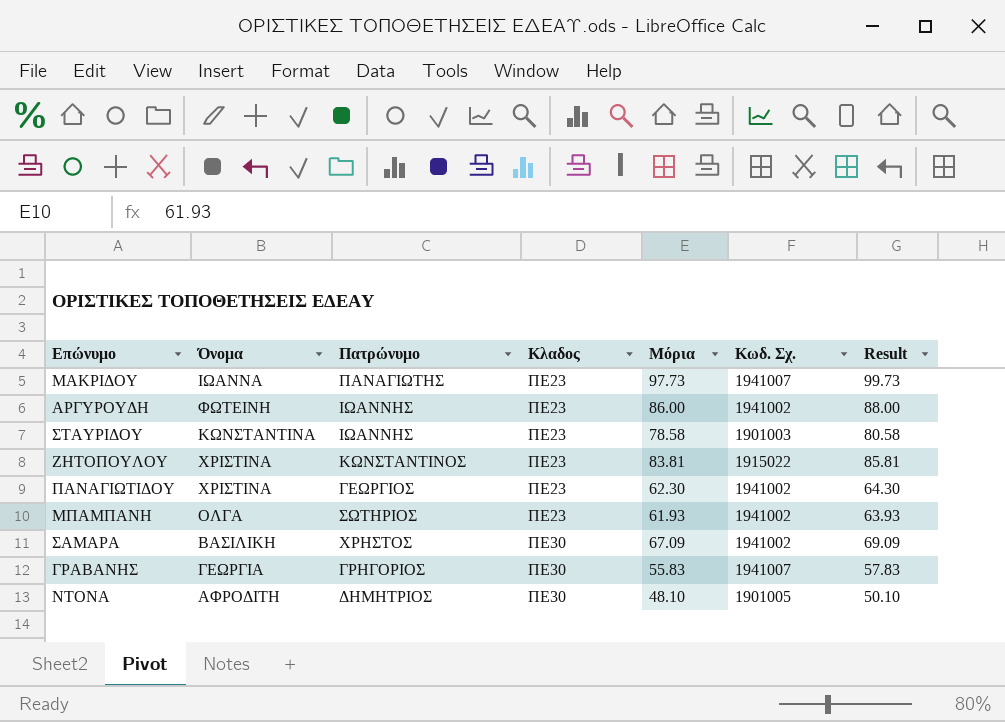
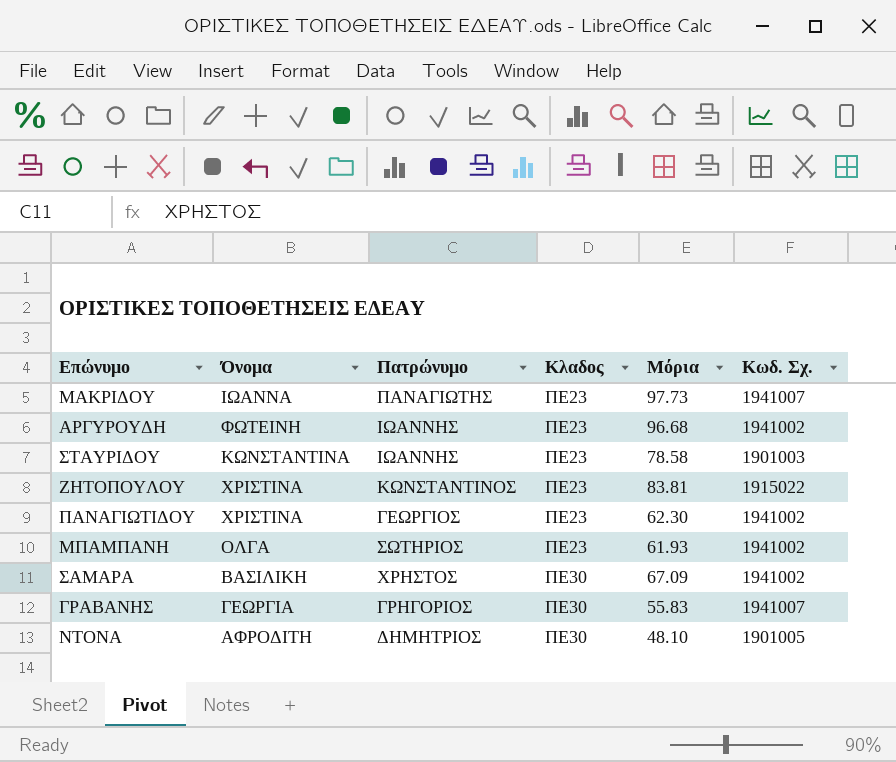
column Result | formula: [Μόρια] + 2 -> none
ΑΡΓΥΡΟΥΔΗ | Μόρια: 86.00 -> 96.68

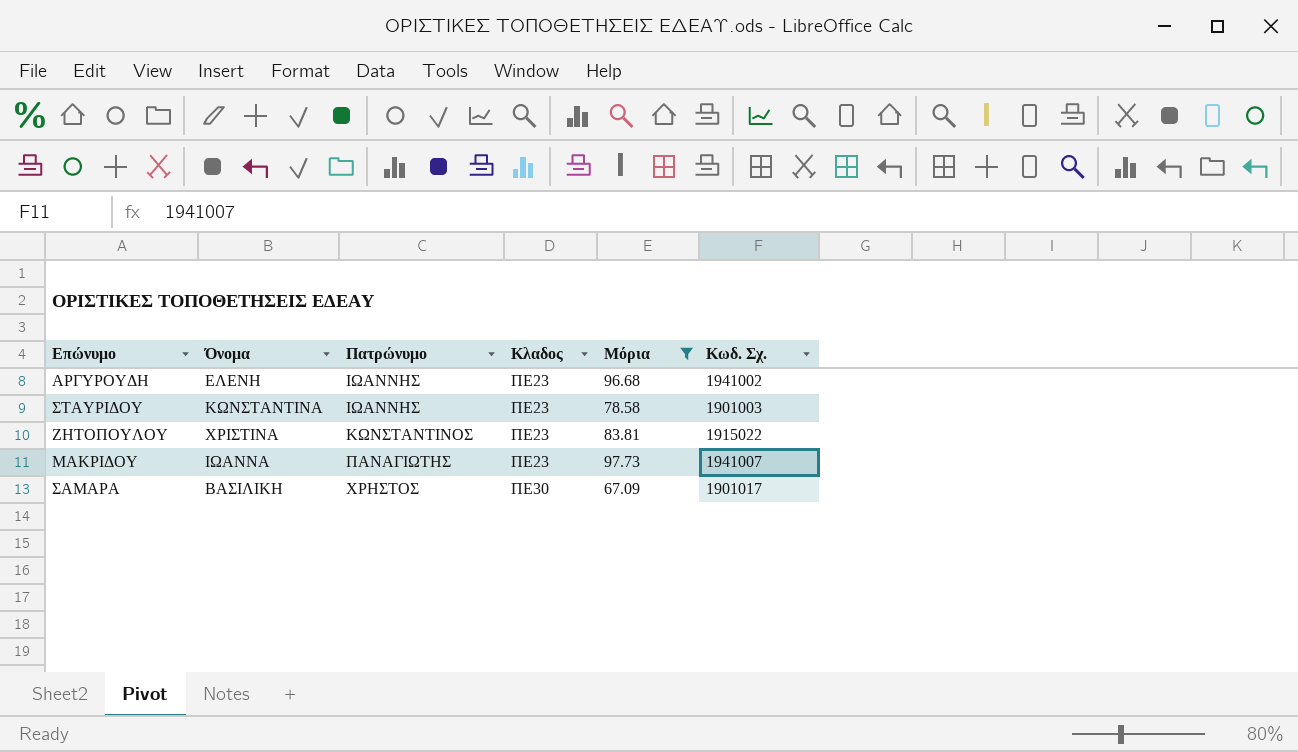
filter: none -> Μόρια >= 67.09
row order: Κλαδος ascending -> Πατρώνυμο ascending
ΑΡΓΥΡΟΥΔΗ | Όνομα: ΦΩΤΕΙΝΗ -> ΕΛΕΝΗ
ΣΑΜΑΡΑ | Κωδ. Σχ.: 1941002 -> 1901017

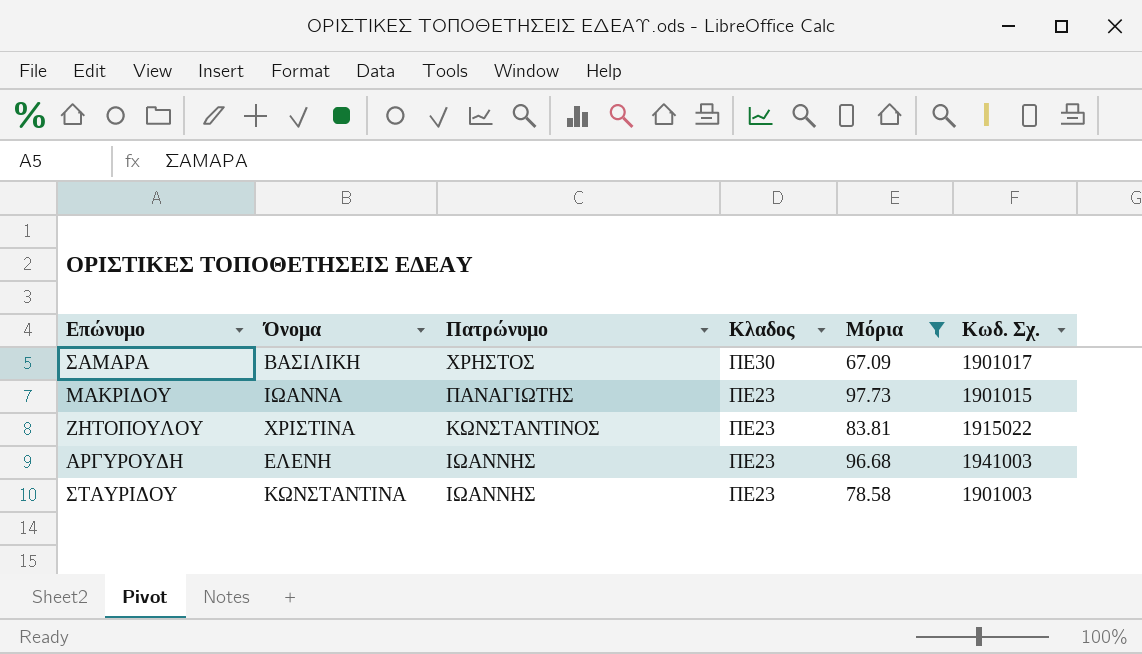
row order: Πατρώνυμο ascending -> Πατρώνυμο descending
ΜΑΚΡΙΔΟΥ | Κωδ. Σχ.: 1941007 -> 1901015
ΑΡΓΥΡΟΥΔΗ | Κωδ. Σχ.: 1941002 -> 1941003

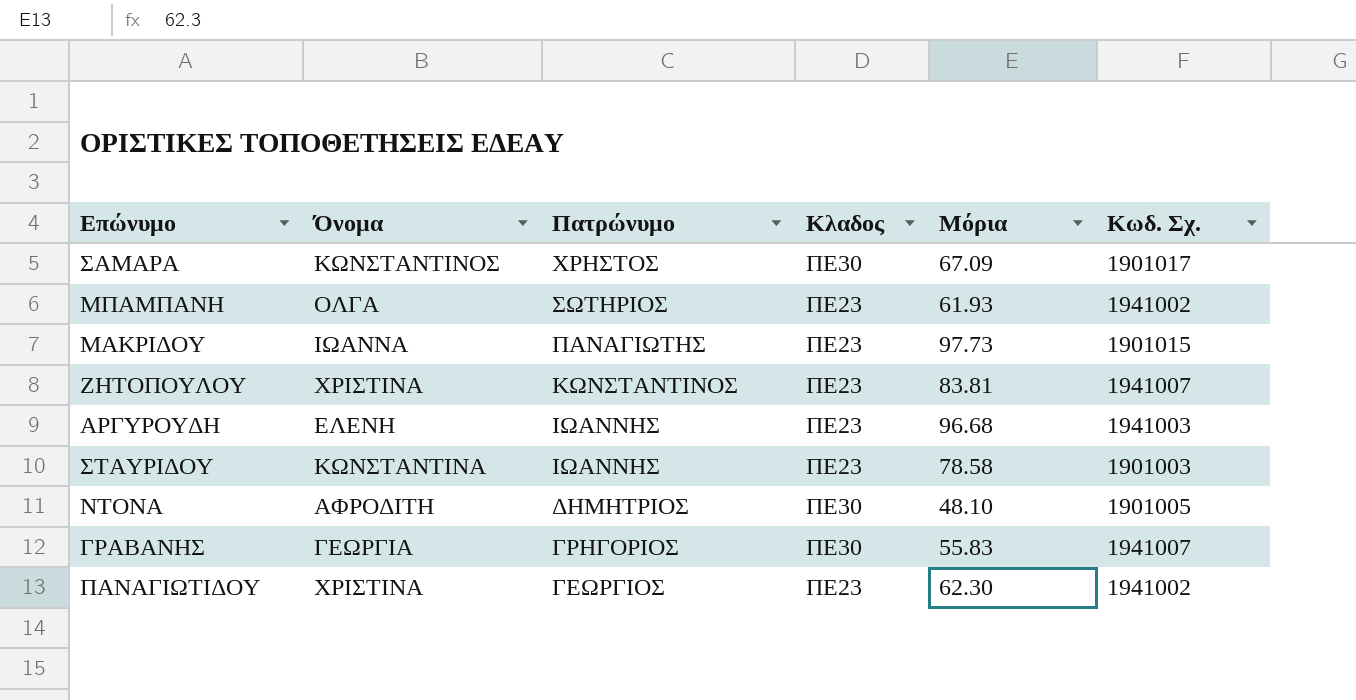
filter: Μόρια >= 67.09 -> none
ΣΑΜΑΡΑ | Όνομα: ΒΑΣΙΛΙΚΗ -> ΚΩΝΣΤΑΝΤΙΝΟΣ
ΖΗΤΟΠΟΥΛΟΥ | Κωδ. Σχ.: 1915022 -> 1941007

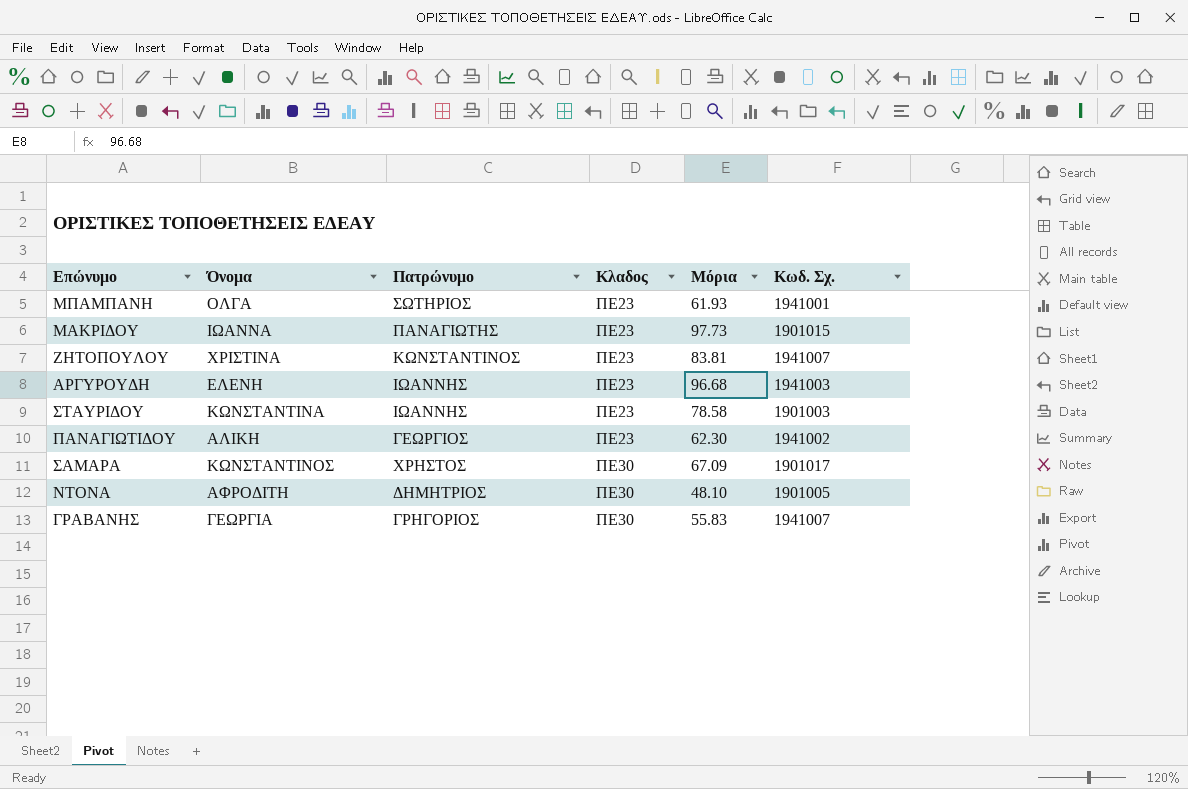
row order: Πατρώνυμο descending -> Κλαδος ascending
ΜΠΑΜΠΑΝΗ | Κωδ. Σχ.: 1941002 -> 1941001
ΠΑΝΑΓΙΩΤΙΔΟΥ | Όνομα: ΧΡΙΣΤΙΝΑ -> ΑΛΙΚΗ

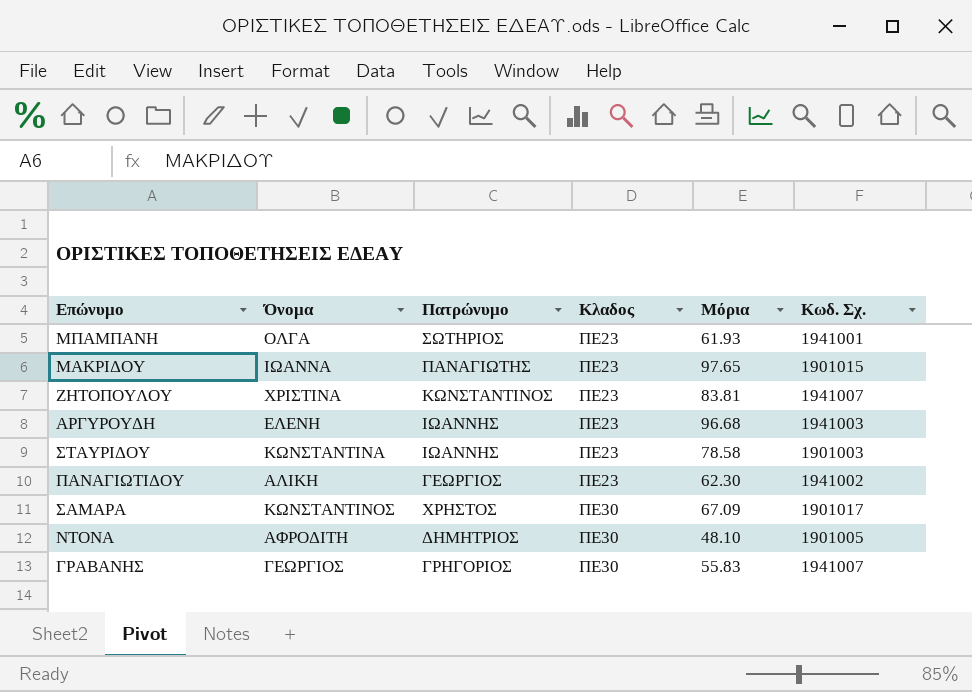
ΜΑΚΡΙΔΟΥ | Μόρια: 97.73 -> 97.65
ΓΡΑΒΑΝΗΣ | Όνομα: ΓΕΩΡΓΙΑ -> ΓΕΩΡΓΙΟΣ

